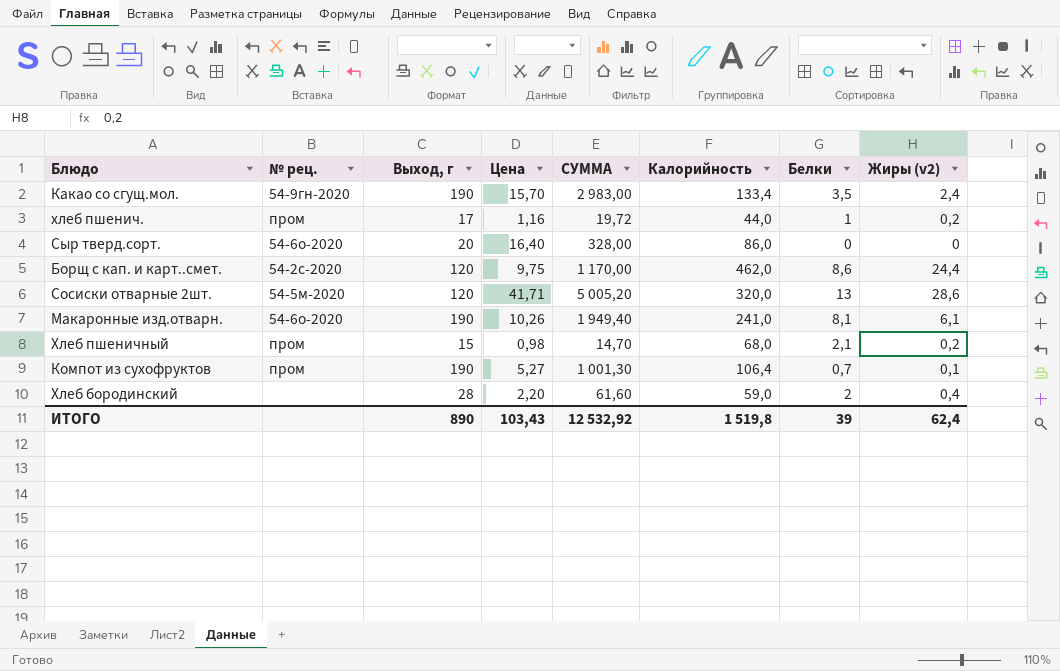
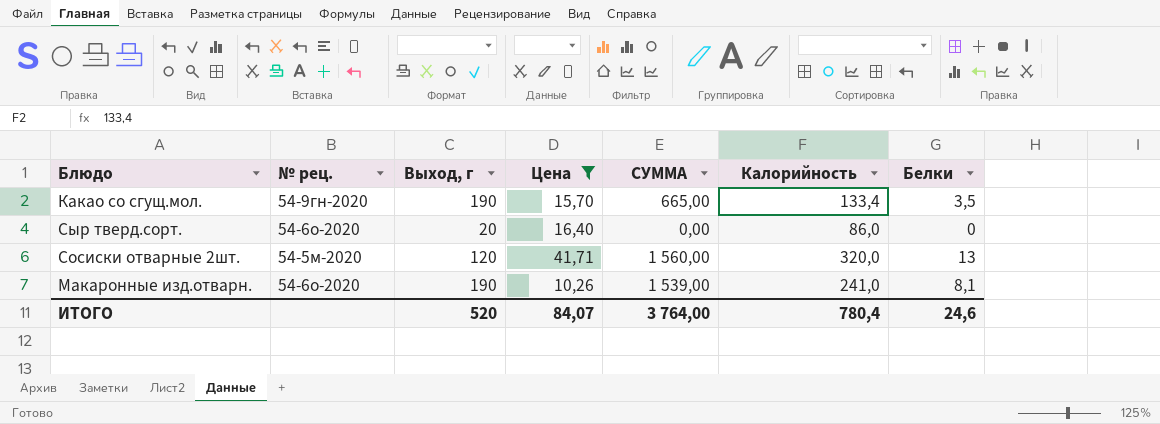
filter: none -> Цена >= 10,26
column Жиры (v2) | position: 8 -> none
column СУММА | formula: [Выход, г] * [Цена] -> [Выход, г] * [Белки]
ИТОГО | Выход, г: 890 -> 520
ИТОГО | Цена: 103,43 -> 84,07
ИТОГО | СУММА: 12 532,92 -> 3 764,00
ИТОГО | Калорийность: 1 519,8 -> 780,4
ИТОГО | Белки: 39 -> 24,6

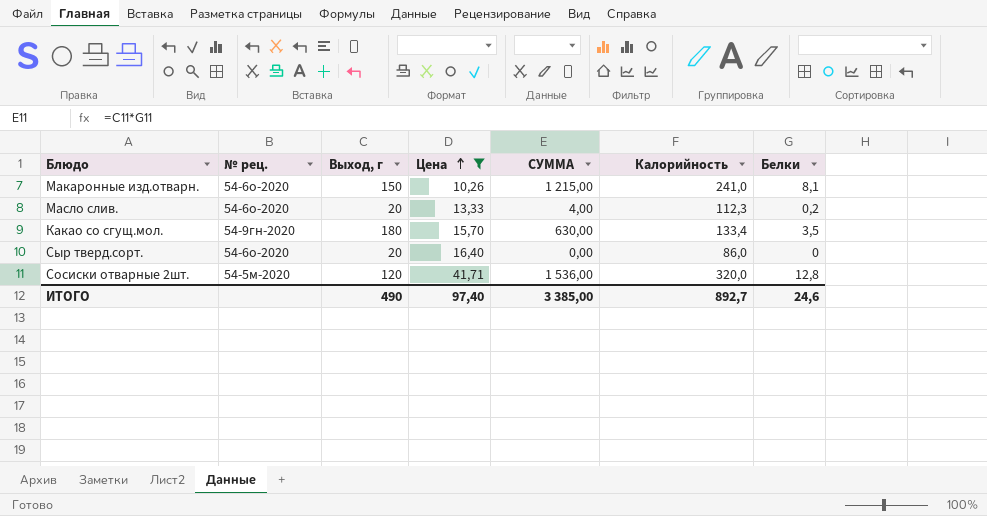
row order: none -> Цена ascending
Макаронные изд.отварн. | Выход, г: 190 -> 150
Макаронные изд.отварн. | СУММА: 1 539,00 -> 1 215,00
row Масло слив.: none -> 54-6о-2020 | 20 | 13,33 | 4,00 | 112,3 | 0,2
Какао со сгущ.мол. | Выход, г: 190 -> 180
Какао со сгущ.мол. | СУММА: 665,00 -> 630,00
Сосиски отварные 2шт. | СУММА: 1 560,00 -> 1 536,00
Сосиски отварные 2шт. | Белки: 13 -> 12,8
ИТОГО | Выход, г: 520 -> 490
ИТОГО | Цена: 84,07 -> 97,40
ИТОГО | СУММА: 3 764,00 -> 3 385,00
ИТОГО | Калорийность: 780,4 -> 892,7

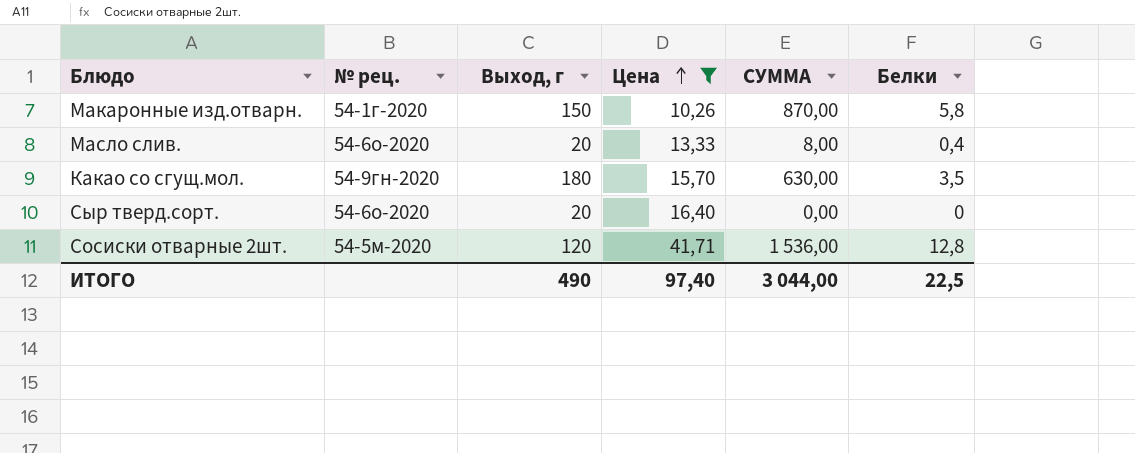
column Калорийность | position: 6 -> none
Макаронные изд.отварн. | № рец.: 54-6о-2020 -> 54-1г-2020
Макаронные изд.отварн. | СУММА: 1 215,00 -> 870,00
Макаронные изд.отварн. | Белки: 8,1 -> 5,8
Масло слив. | СУММА: 4,00 -> 8,00
Масло слив. | Белки: 0,2 -> 0,4
ИТОГО | СУММА: 3 385,00 -> 3 044,00
ИТОГО | Белки: 24,6 -> 22,5

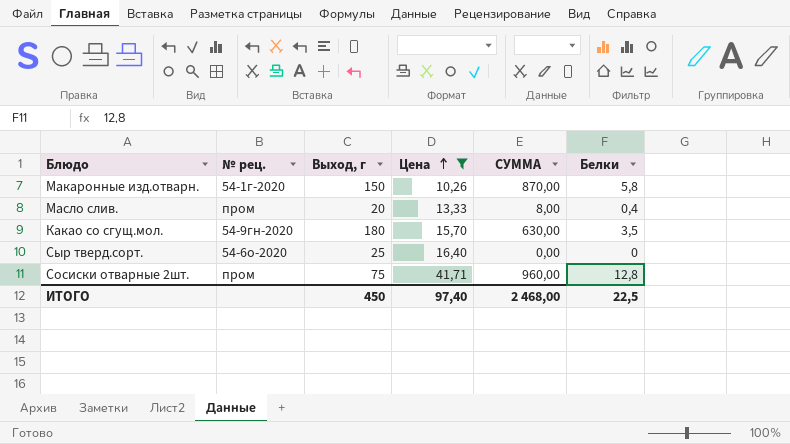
Масло слив. | № рец.: 54-6о-2020 -> пром
Сыр тверд.сорт. | Выход, г: 20 -> 25
Сосиски отварные 2шт. | № рец.: 54-5м-2020 -> пром
Сосиски отварные 2шт. | Выход, г: 120 -> 75
Сосиски отварные 2шт. | СУММА: 1 536,00 -> 960,00
ИТОГО | Выход, г: 490 -> 450
ИТОГО | СУММА: 3 044,00 -> 2 468,00

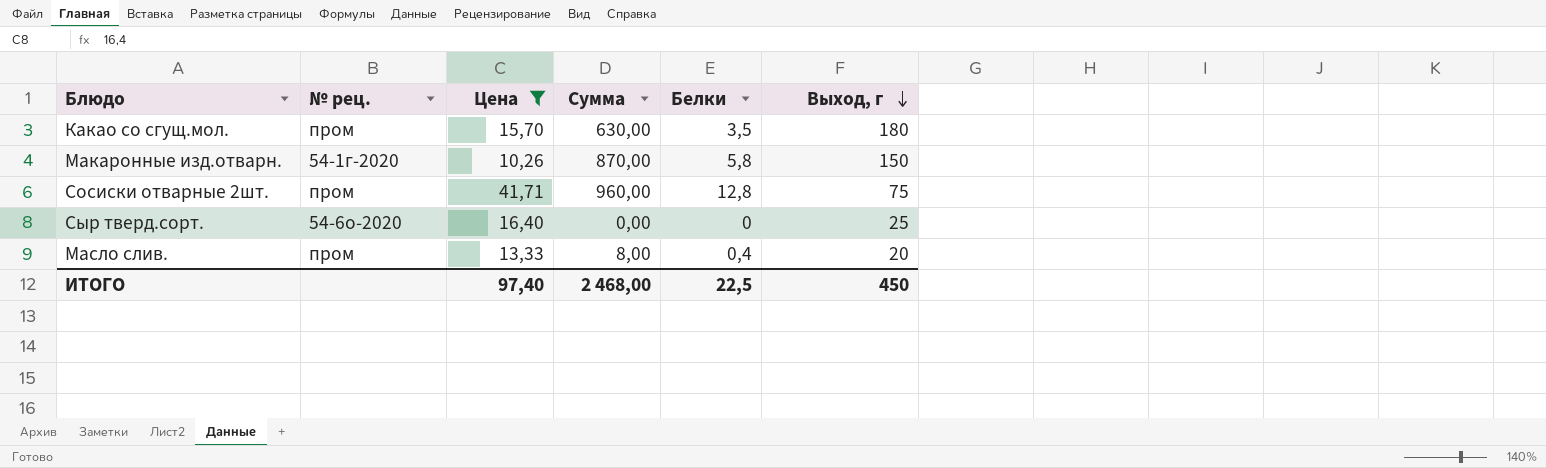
row order: Цена ascending -> Выход, г descending
column name: СУММА -> Сумма
column Выход, г | position: 3 -> 6
Какао со сгущ.мол. | № рец.: 54-9гн-2020 -> пром

